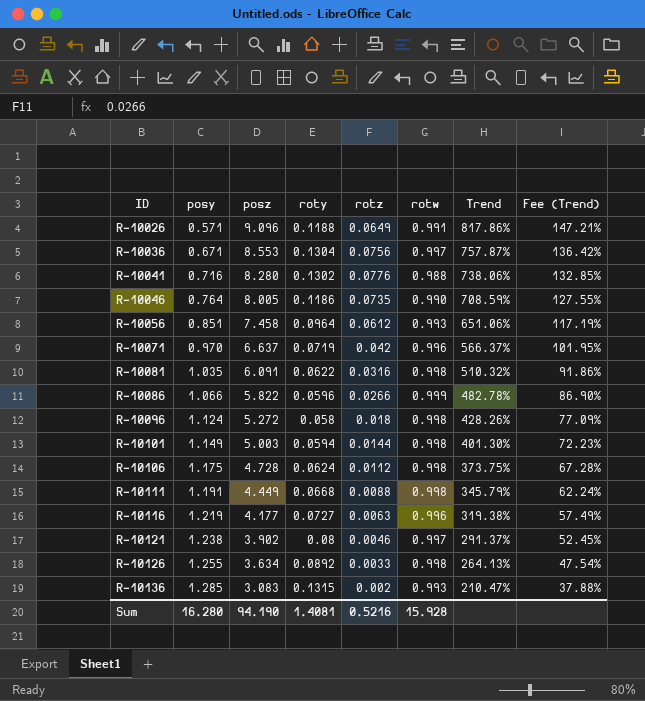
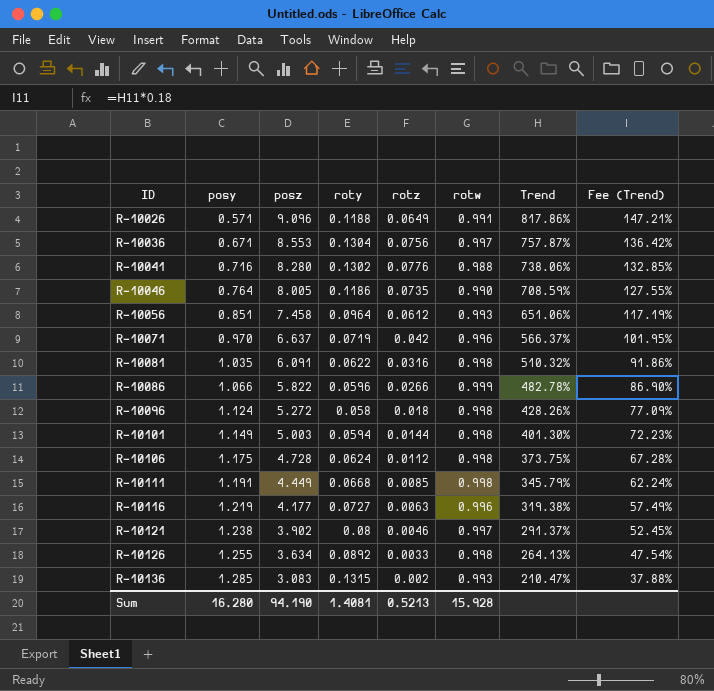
R-10111 | rotz: 0.0088 -> 0.0085
Sum | rotz: 0.5216 -> 0.5213

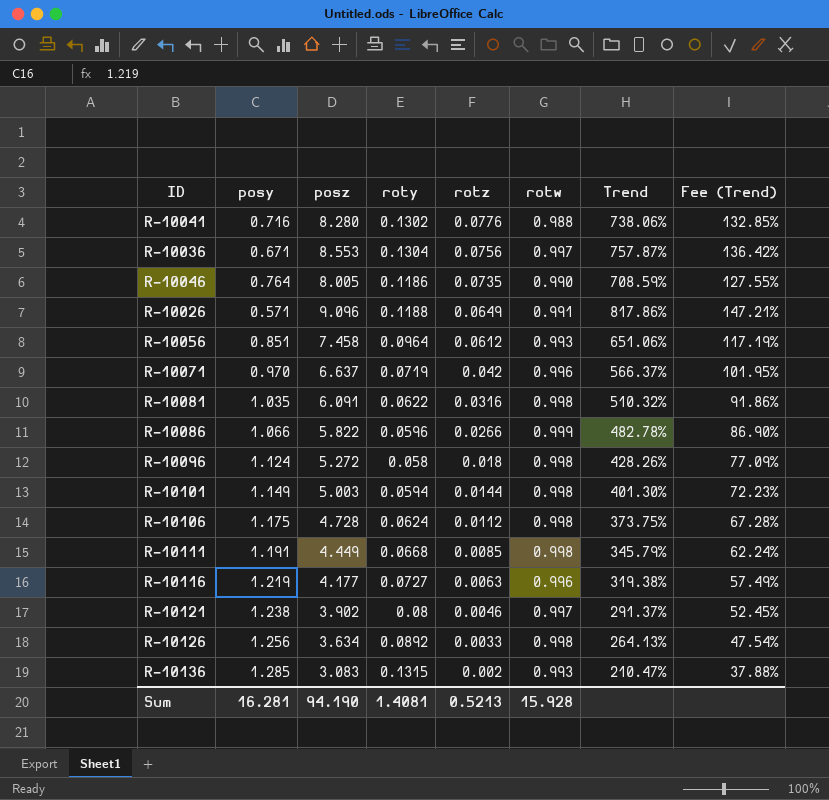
row order: ID ascending -> rotz descending
R-10126 | posy: 1.255 -> 1.256
Sum | posy: 16.280 -> 16.281

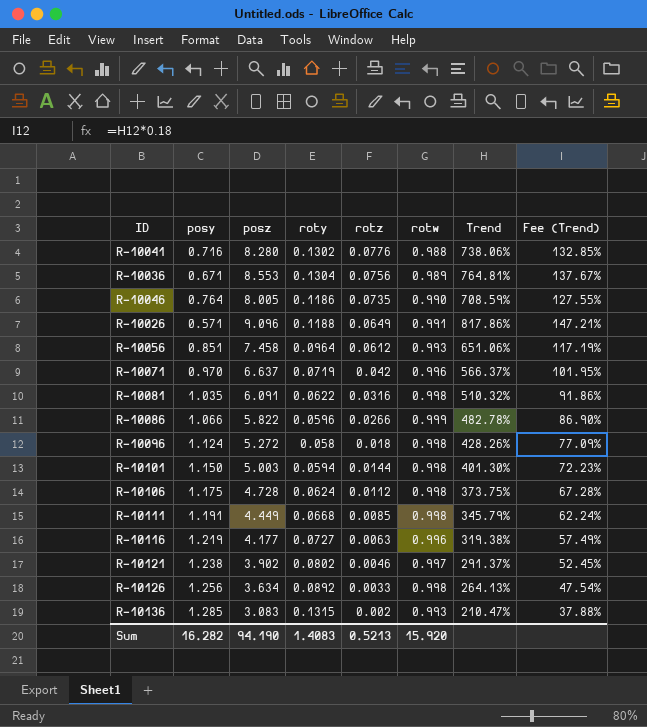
R-10036 | rotw: 0.997 -> 0.989
R-10036 | Trend: 757.87% -> 764.81%
R-10036 | Fee (Trend): 136.42% -> 137.67%
R-10101 | posy: 1.149 -> 1.150
R-10121 | roty: 0.08 -> 0.0802
Sum | posy: 16.281 -> 16.282
Sum | roty: 1.4081 -> 1.4083
Sum | rotw: 15.928 -> 15.920

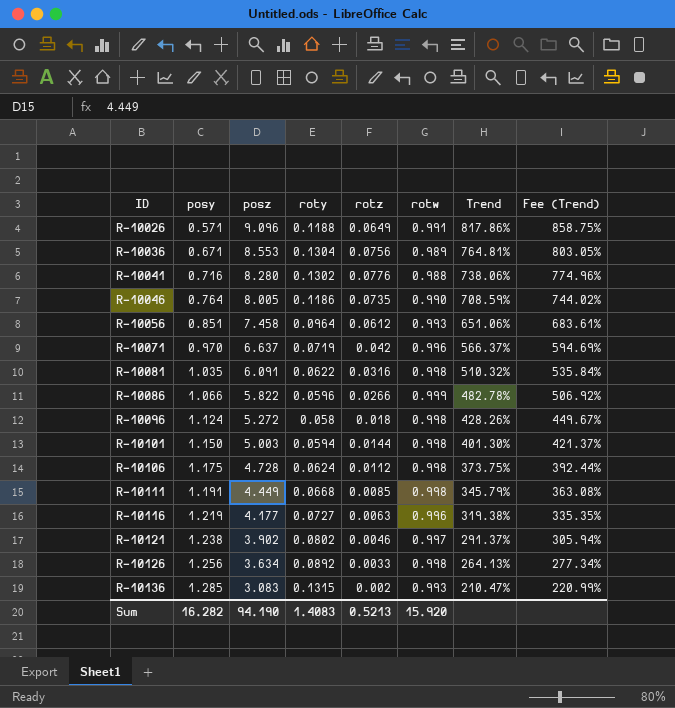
row order: rotz descending -> ID ascending
column Fee (Trend) | formula: [Trend] * 0.18 -> [Trend] * 1.05

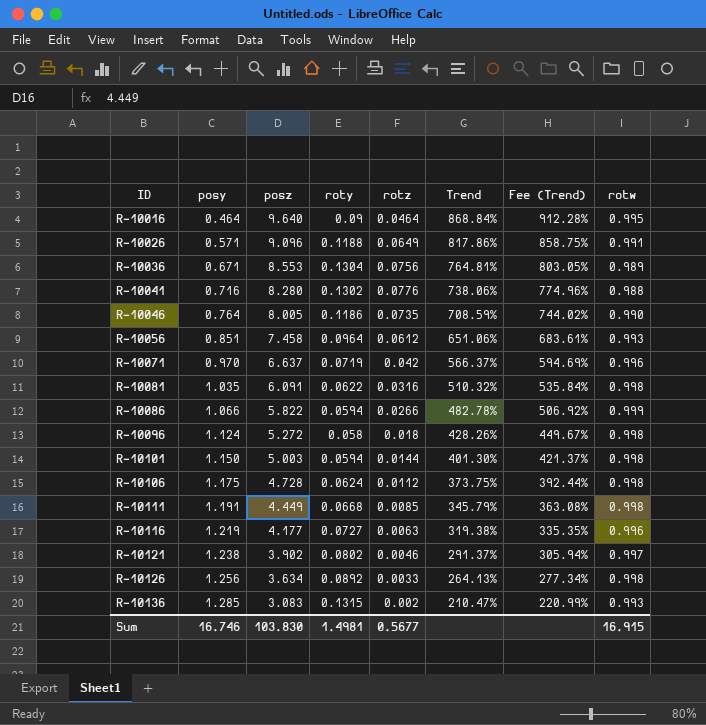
column rotw | position: 6 -> 8
row R-10016: none -> 0.464 | 9.640 | 0.09 | 0.0464 | 868.84% | 912.28% | 0.995
R-10086 | roty: 0.0596 -> 0.0594
Sum | posy: 16.282 -> 16.746
Sum | posz: 94.190 -> 103.830
Sum | roty: 1.4083 -> 1.4981
Sum | rotz: 0.5213 -> 0.5677
Sum | rotw: 15.920 -> 16.915

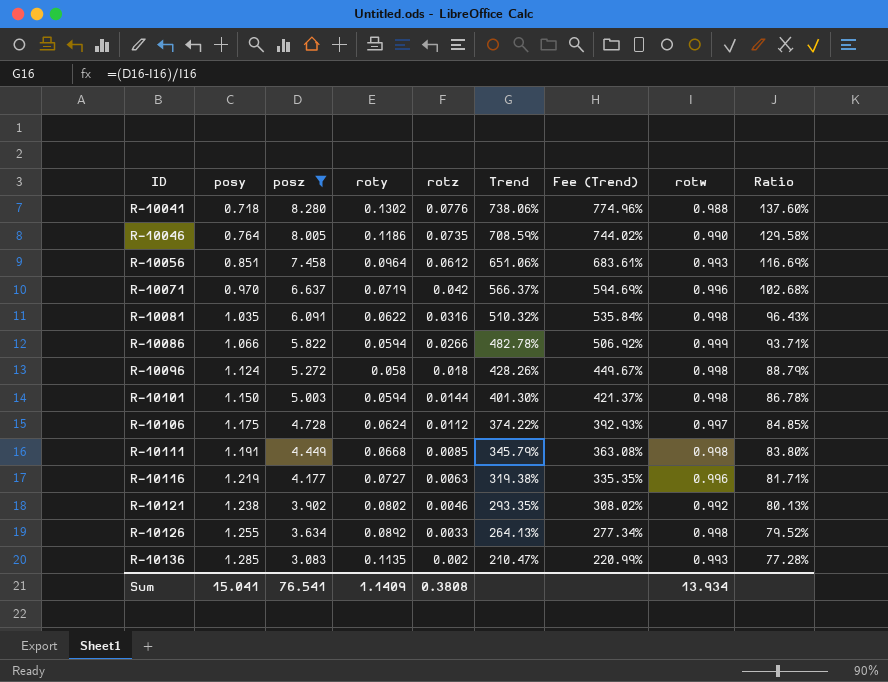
filter: none -> posz <= 8.280
column Ratio | formula: none -> [rotw] / [posy]
R-10041 | posy: 0.716 -> 0.718
R-10106 | Trend: 373.75% -> 374.22%
R-10106 | Fee (Trend): 392.44% -> 392.93%
R-10106 | rotw: 0.998 -> 0.997
R-10121 | Trend: 291.37% -> 293.35%
R-10121 | Fee (Trend): 305.94% -> 308.02%
R-10121 | rotw: 0.997 -> 0.992
R-10126 | posy: 1.256 -> 1.255
R-10136 | roty: 0.1315 -> 0.1135
Sum | posy: 16.746 -> 15.041
Sum | posz: 103.830 -> 76.541
Sum | roty: 1.4981 -> 1.1409
Sum | rotz: 0.5677 -> 0.3808
Sum | rotw: 16.915 -> 13.934

